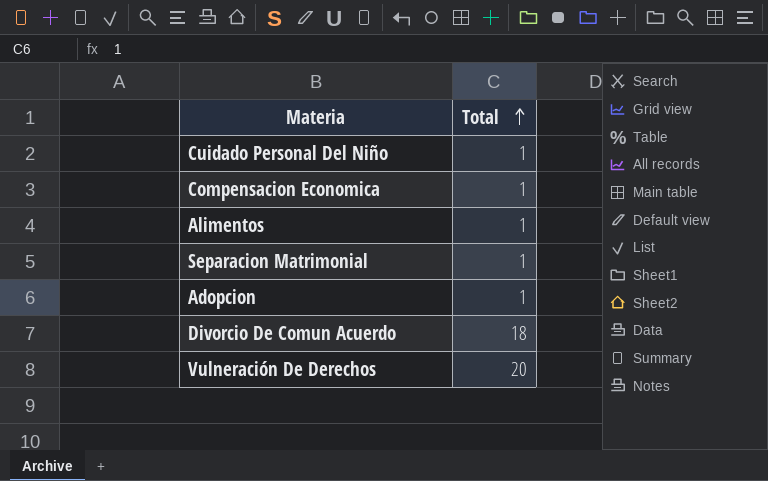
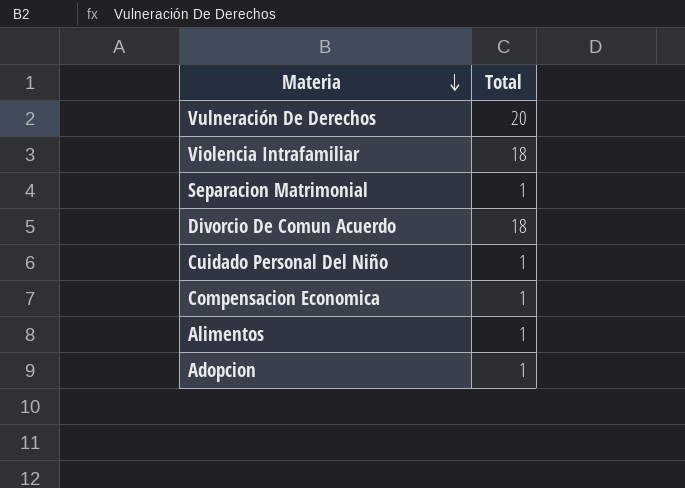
row order: Total ascending -> Materia descending
row Violencia Intrafamiliar: none -> 18

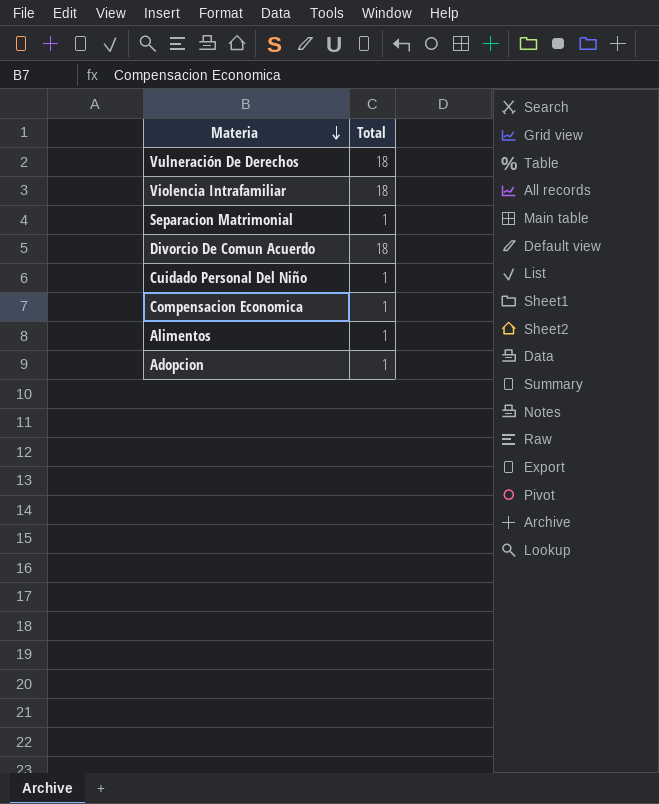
Vulneración De Derechos | Total: 20 -> 18

